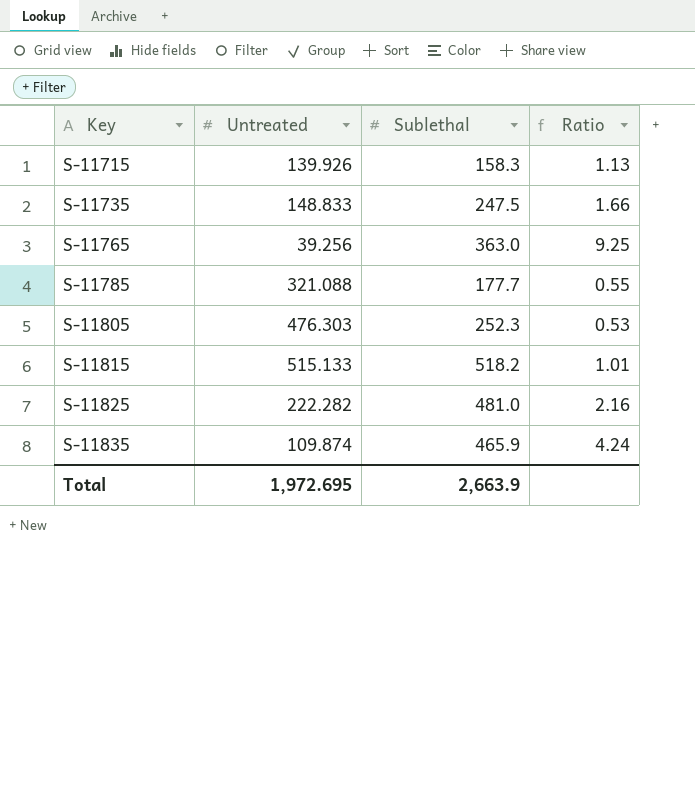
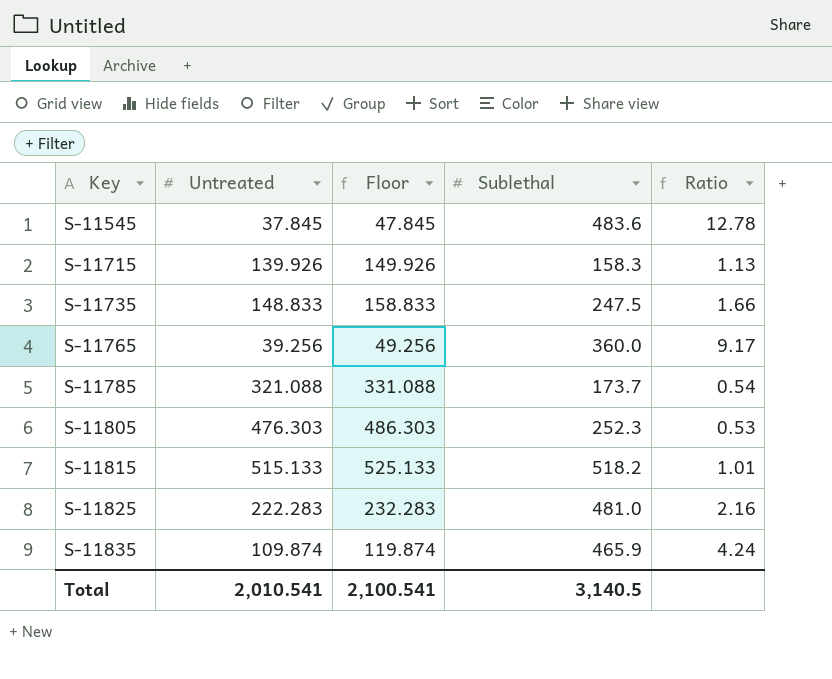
column Floor | formula: none -> [Untreated] + 10
row S-11545: none -> 37.845 | 47.845 | 483.6 | 12.78
S-11765 | Sublethal: 363.0 -> 360.0
S-11765 | Ratio: 9.25 -> 9.17
S-11785 | Sublethal: 177.7 -> 173.7
S-11785 | Ratio: 0.55 -> 0.54
S-11825 | Untreated: 222.282 -> 222.283
Total | Untreated: 1,972.695 -> 2,010.541
Total | Sublethal: 2,663.9 -> 3,140.5

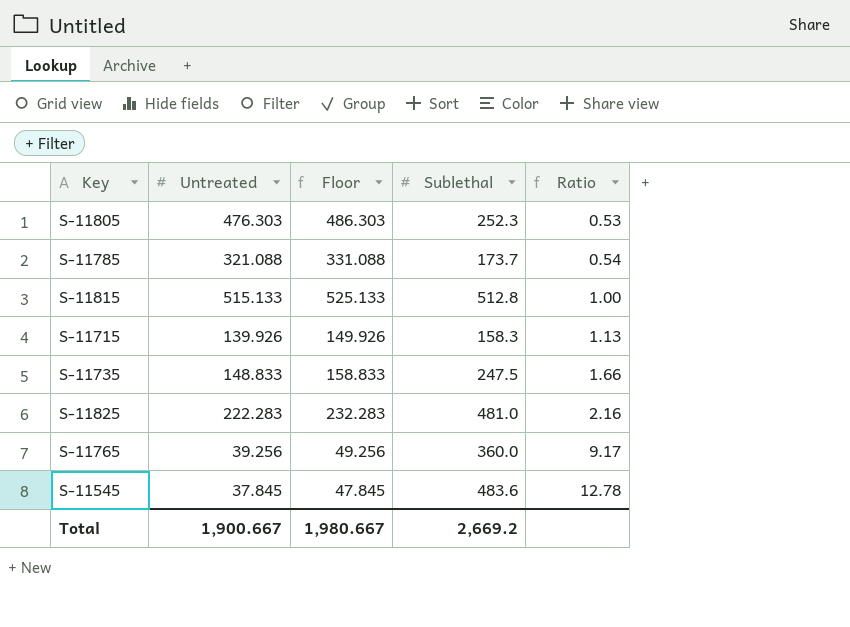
row order: Key ascending -> Ratio ascending
row S-11835: 109.874 | 119.874 | 465.9 | 4.24 -> none
S-11815 | Sublethal: 518.2 -> 512.8
S-11815 | Ratio: 1.01 -> 1.00
Total | Untreated: 2,010.541 -> 1,900.667
Total | Floor: 2,100.541 -> 1,980.667
Total | Sublethal: 3,140.5 -> 2,669.2

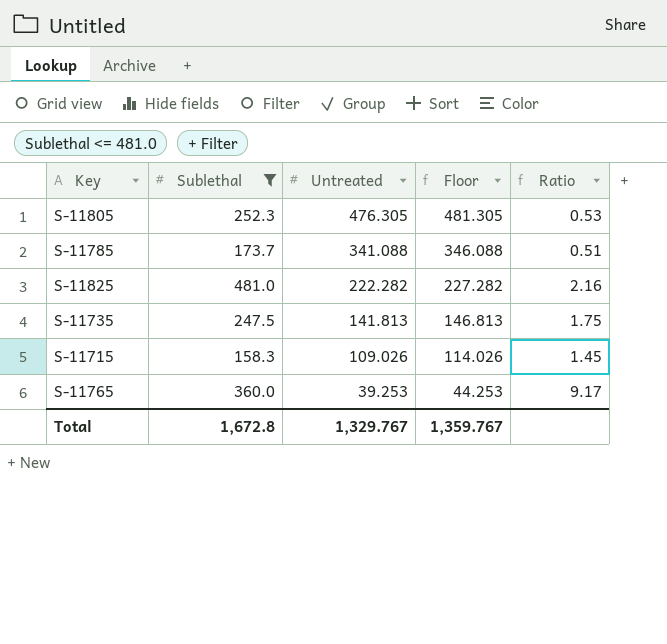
filter: none -> Sublethal <= 481.0
row order: Ratio ascending -> Untreated descending
column Sublethal | position: 4 -> 2
column Floor | formula: [Untreated] + 10 -> [Untreated] + 5
S-11805 | Untreated: 476.303 -> 476.305
S-11785 | Untreated: 321.088 -> 341.088
S-11785 | Ratio: 0.54 -> 0.51
S-11825 | Untreated: 222.283 -> 222.282
S-11735 | Untreated: 148.833 -> 141.813
S-11735 | Ratio: 1.66 -> 1.75
S-11715 | Untreated: 139.926 -> 109.026
S-11715 | Ratio: 1.13 -> 1.45
S-11765 | Untreated: 39.256 -> 39.253
Total | Sublethal: 2,669.2 -> 1,672.8
Total | Untreated: 1,900.667 -> 1,329.767
Total | Floor: 1,980.667 -> 1,359.767

